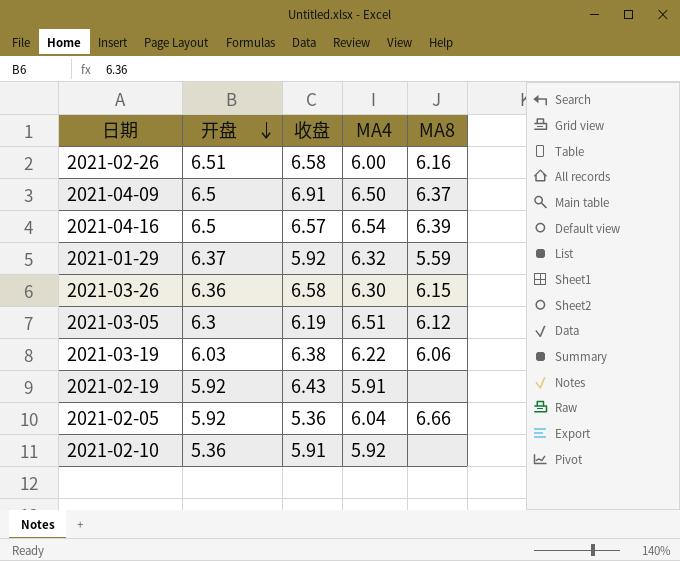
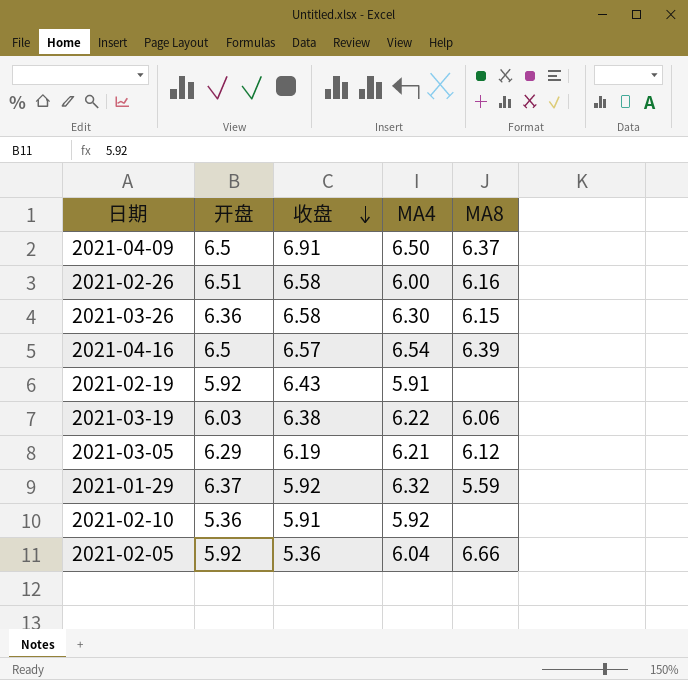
row order: 开盘 descending -> 收盘 descending
2021-03-05 | 开盘: 6.3 -> 6.29
2021-03-05 | MA4: 6.51 -> 6.21

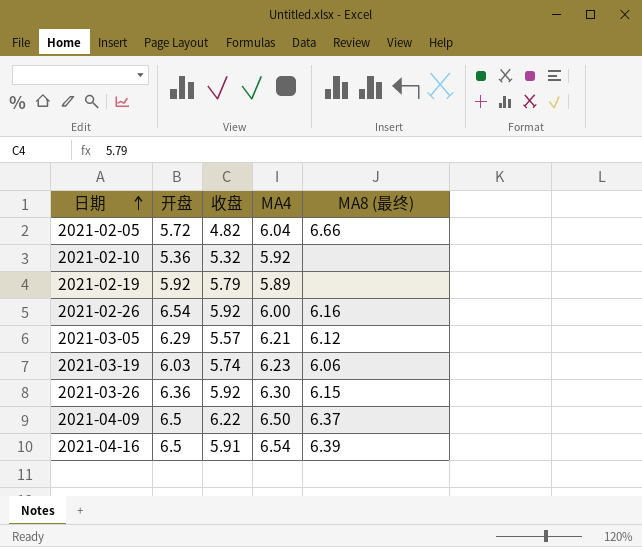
row order: 收盘 descending -> 日期 ascending
column name: MA8 -> MA8 (最终)
row 2021-01-29: 6.37 | 5.92 | 6.32 | 5.59 -> none
2021-02-05 | 开盘: 5.92 -> 5.72
2021-02-05 | 收盘: 5.36 -> 4.82
2021-02-10 | 收盘: 5.91 -> 5.32
2021-02-19 | 收盘: 6.43 -> 5.79
2021-02-19 | MA4: 5.91 -> 5.89
2021-02-26 | 开盘: 6.51 -> 6.54
2021-02-26 | 收盘: 6.58 -> 5.92
2021-03-05 | 收盘: 6.19 -> 5.57
2021-03-19 | 收盘: 6.38 -> 5.74
2021-03-19 | MA4: 6.22 -> 6.23
2021-03-26 | 收盘: 6.58 -> 5.92
2021-04-09 | 收盘: 6.91 -> 6.22
2021-04-16 | 收盘: 6.57 -> 5.91

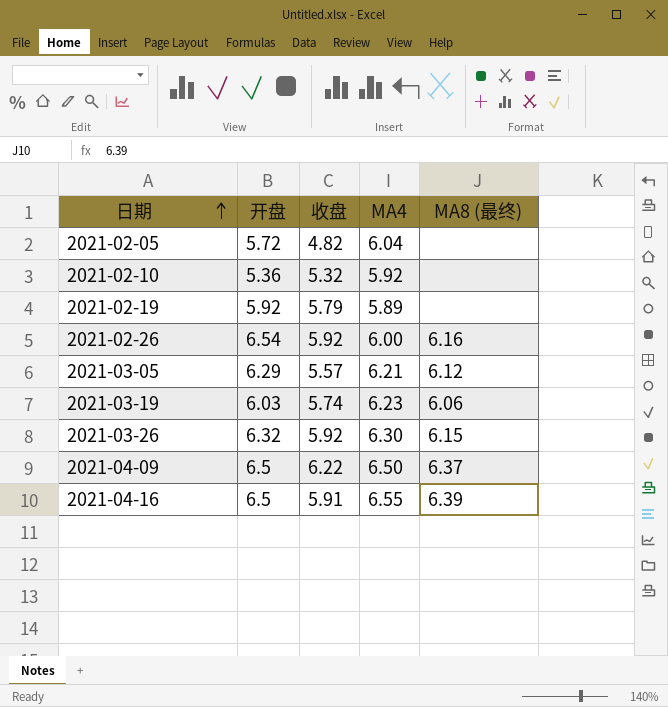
2021-02-05 | MA8 (最终): 6.66 -> none
2021-03-26 | 开盘: 6.36 -> 6.32
2021-04-16 | MA4: 6.54 -> 6.55

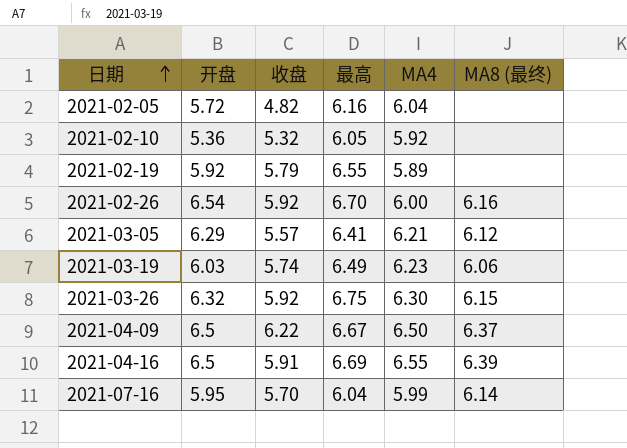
column 最高 | position: none -> 4
row 2021-07-16: none -> 5.95 | 5.70 | 6.04 | 5.99 | 6.14

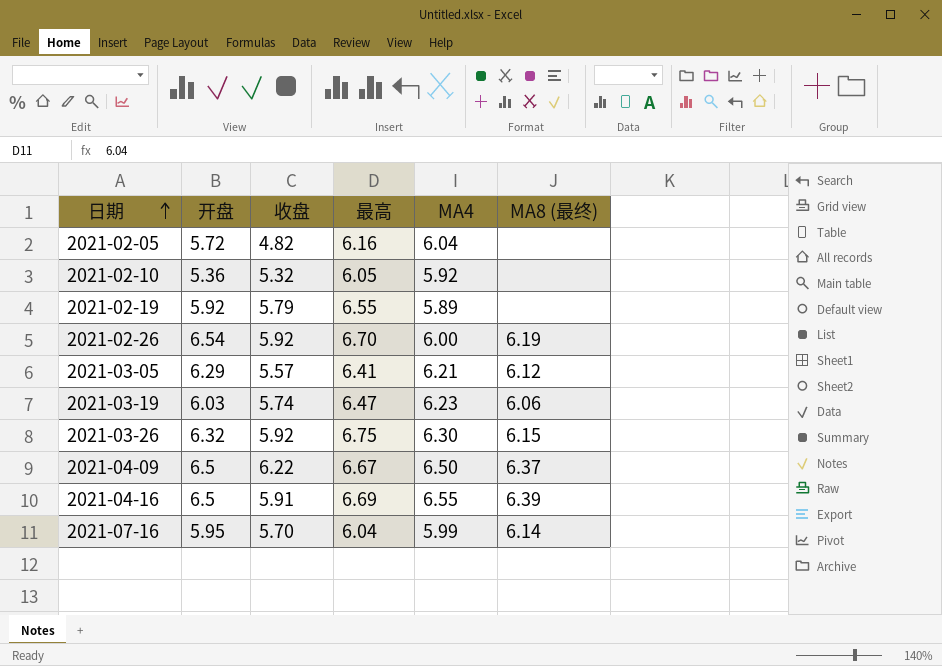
2021-02-26 | MA8 (最终): 6.16 -> 6.19
2021-03-19 | 最高: 6.49 -> 6.47

